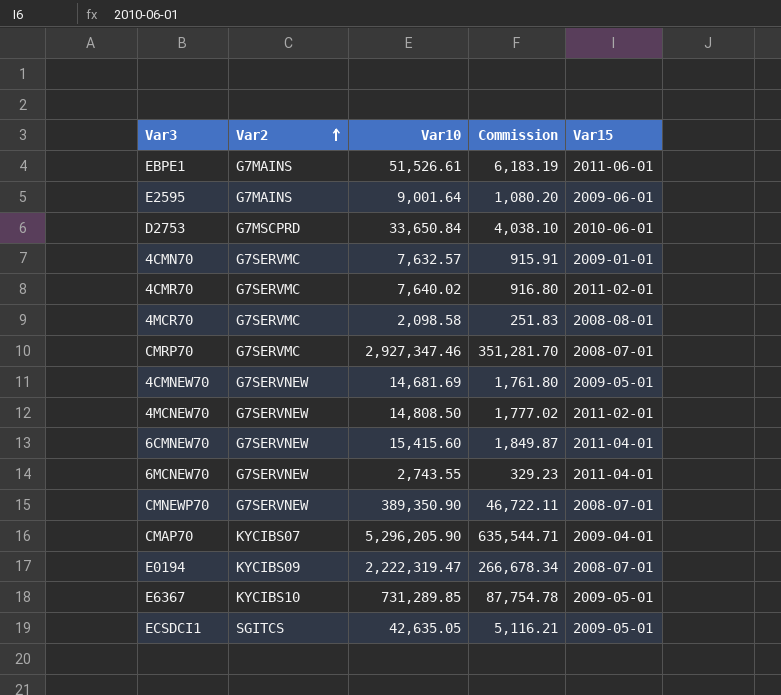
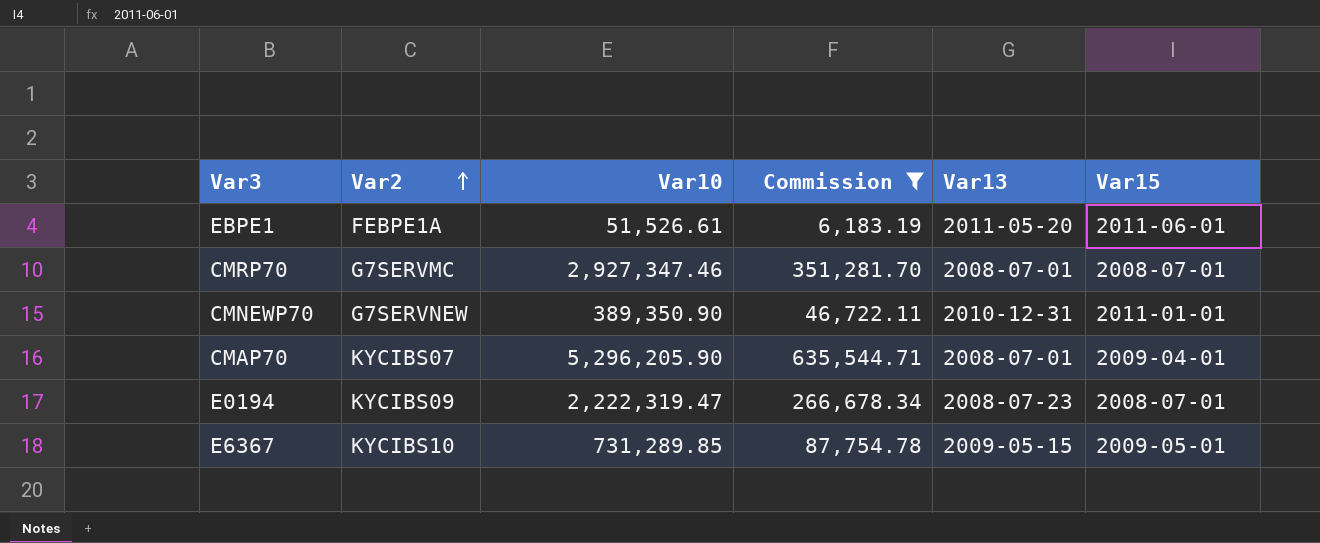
filter: none -> Commission >= 6,183.19
column Var13 | position: none -> 5
EBPE1 | Var2: G7MAINS -> FEBPE1A
CMNEWP70 | Var15: 2008-07-01 -> 2011-01-01

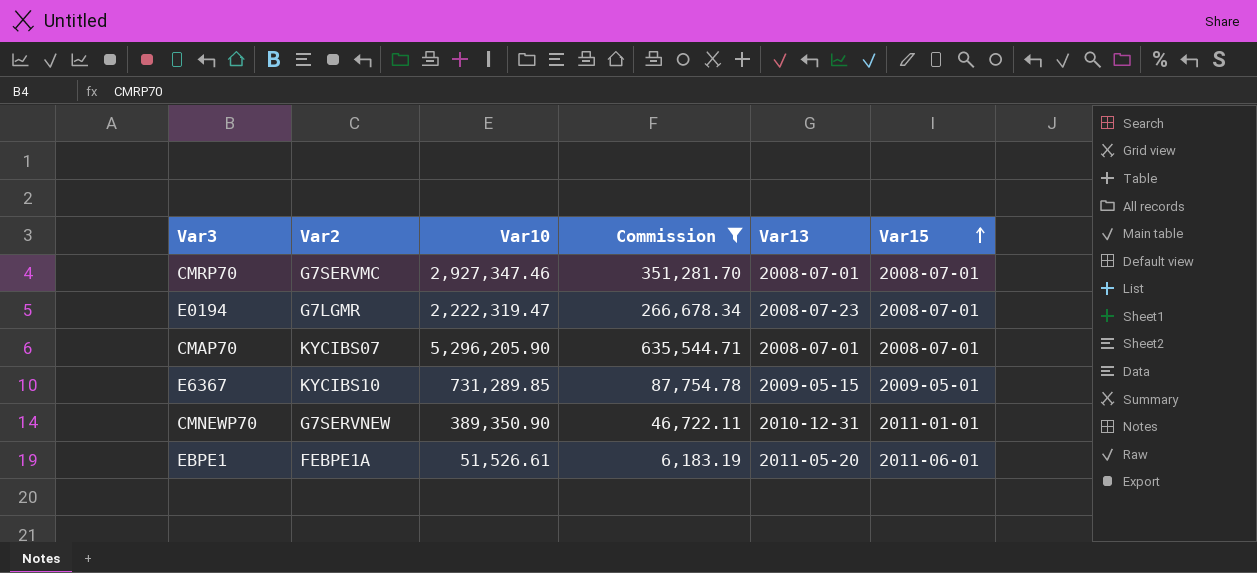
row order: Var2 ascending -> Var15 ascending
E0194 | Var2: KYCIBS09 -> G7LGMR
CMAP70 | Var15: 2009-04-01 -> 2008-07-01

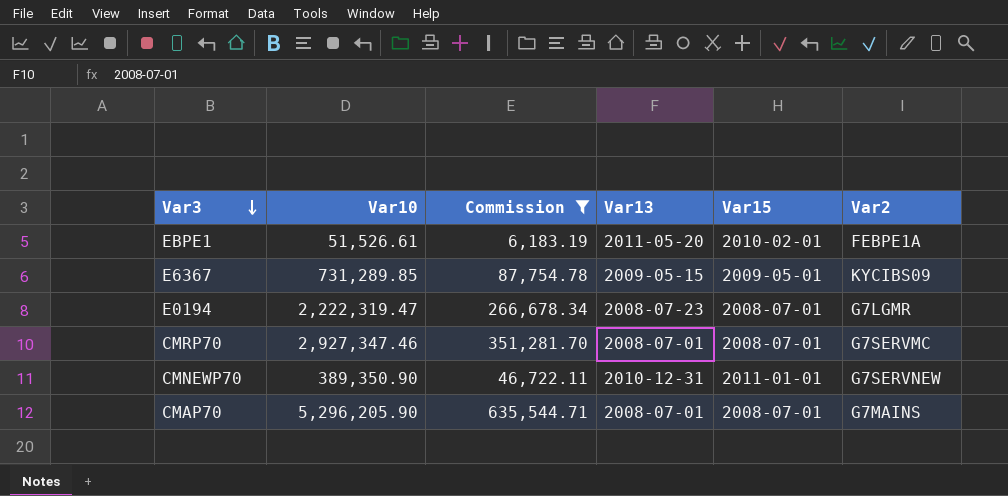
row order: Var15 ascending -> Var3 descending
column Var2 | position: 2 -> 6
EBPE1 | Var15: 2011-06-01 -> 2010-02-01
E6367 | Var2: KYCIBS10 -> KYCIBS09
CMAP70 | Var2: KYCIBS07 -> G7MAINS

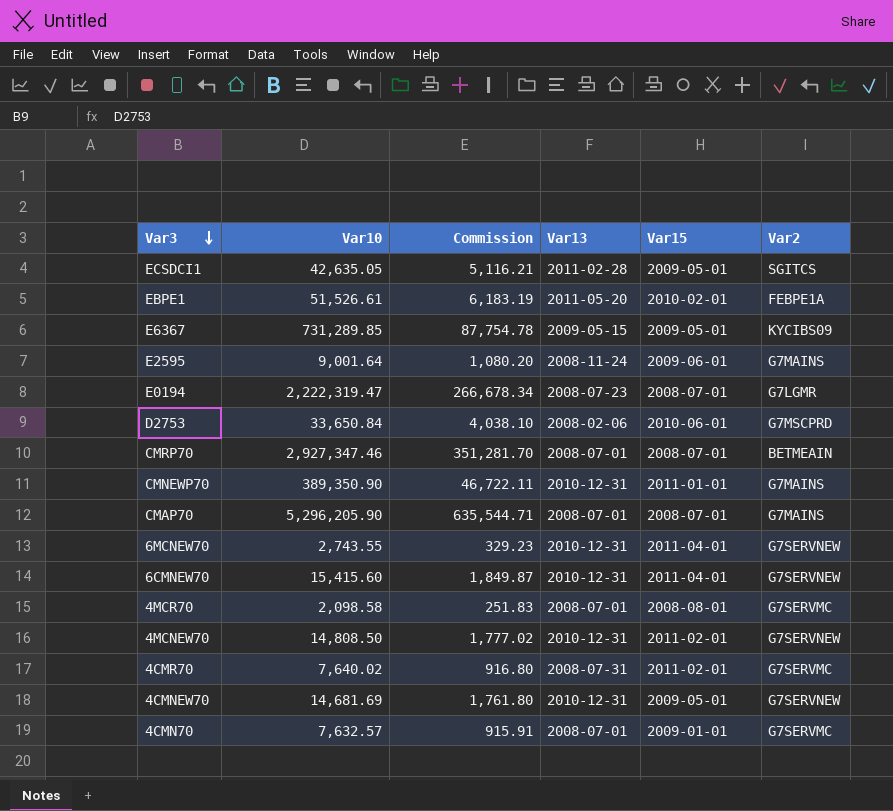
filter: Commission >= 6,183.19 -> none
CMRP70 | Var2: G7SERVMC -> BETMEAIN
CMNEWP70 | Var2: G7SERVNEW -> G7MAINS

